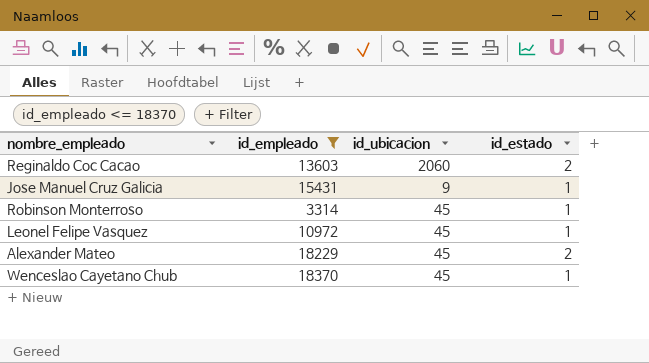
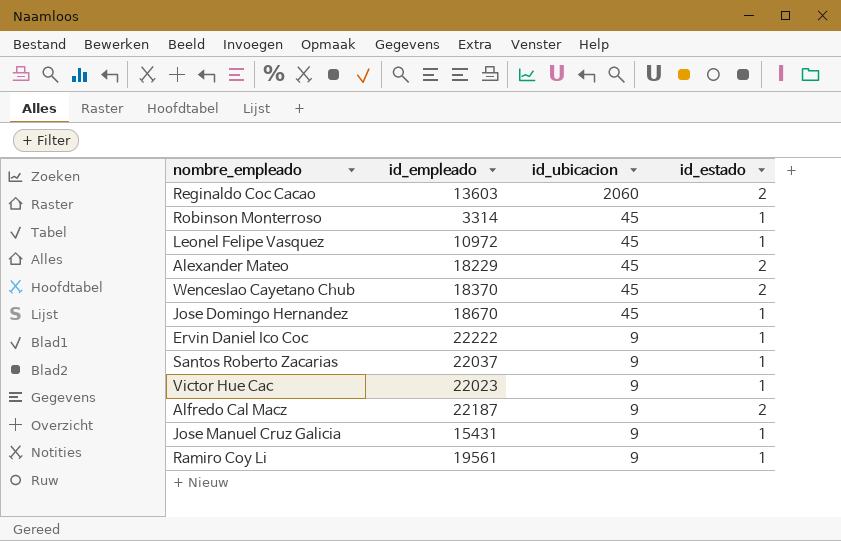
filter: id_empleado <= 18370 -> none
row order: none -> id_ubicacion descending
Wenceslao Cayetano Chub | id_estado: 1 -> 2

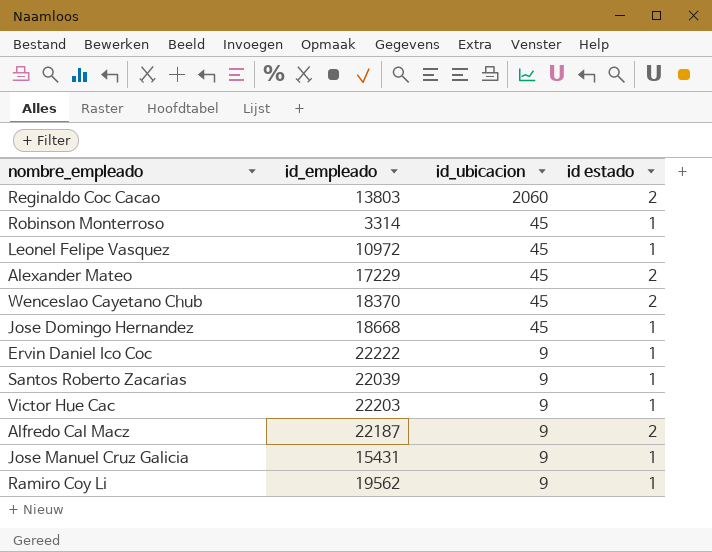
column name: id_estado -> id estado
Reginaldo Coc Cacao | id_empleado: 13603 -> 13803
Alexander Mateo | id_empleado: 18229 -> 17229
Jose Domingo Hernandez | id_empleado: 18670 -> 18668
Santos Roberto Zacarias | id_empleado: 22037 -> 22039
Victor Hue Cac | id_empleado: 22023 -> 22203
Ramiro Coy Li | id_empleado: 19561 -> 19562

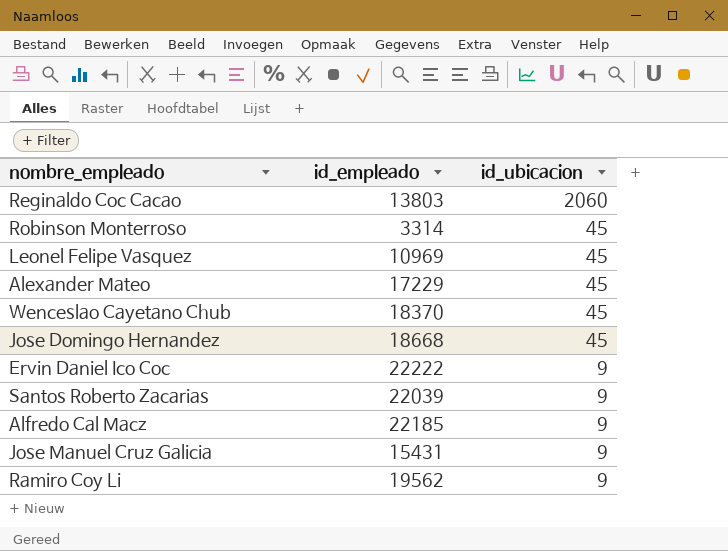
column id estado | position: 4 -> none
row Victor Hue Cac: 22203 | 9 | 1 -> none
Leonel Felipe Vasquez | id_empleado: 10972 -> 10969
Alfredo Cal Macz | id_empleado: 22187 -> 22185

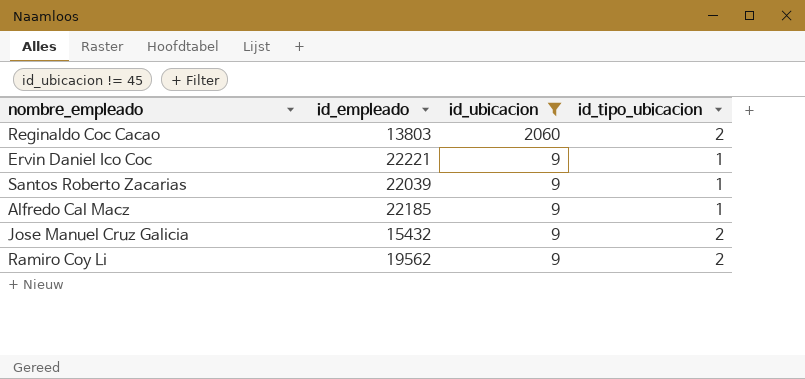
filter: none -> id_ubicacion != 45
column id_tipo_ubicacion | position: none -> 4
Ervin Daniel Ico Coc | id_empleado: 22222 -> 22221
Jose Manuel Cruz Galicia | id_empleado: 15431 -> 15432

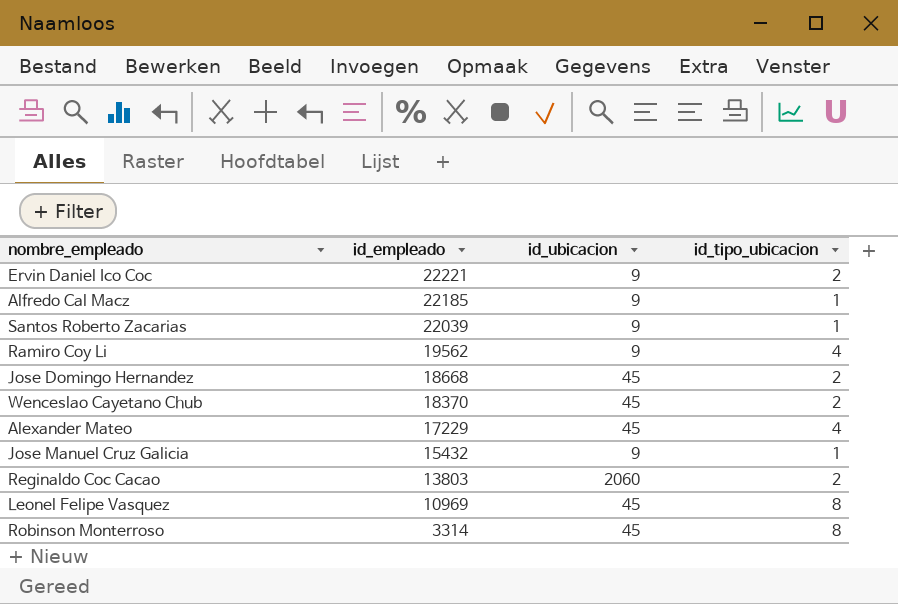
filter: id_ubicacion != 45 -> none
row order: id_ubicacion descending -> id_empleado descending
Ervin Daniel Ico Coc | id_tipo_ubicacion: 1 -> 2
Ramiro Coy Li | id_tipo_ubicacion: 2 -> 4
Jose Manuel Cruz Galicia | id_tipo_ubicacion: 2 -> 1

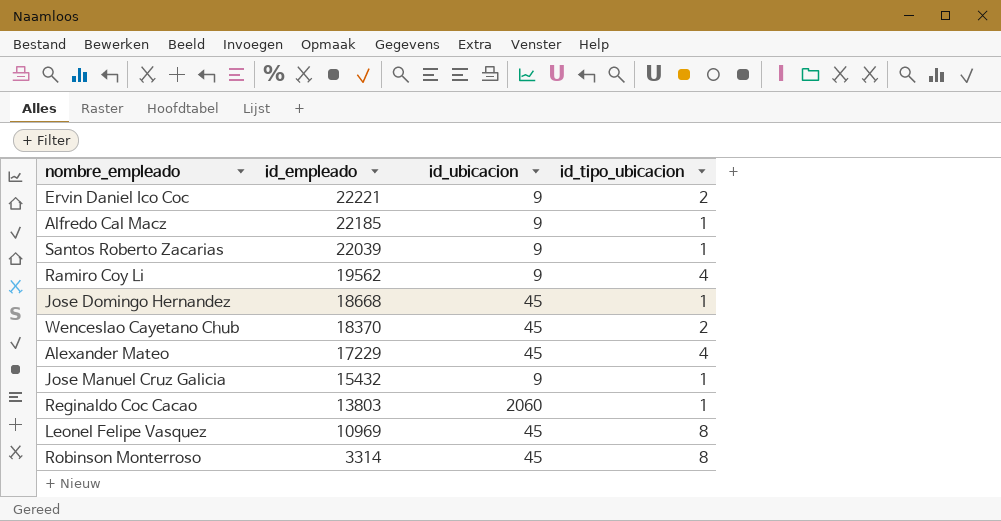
Jose Domingo Hernandez | id_tipo_ubicacion: 2 -> 1
Reginaldo Coc Cacao | id_tipo_ubicacion: 2 -> 1

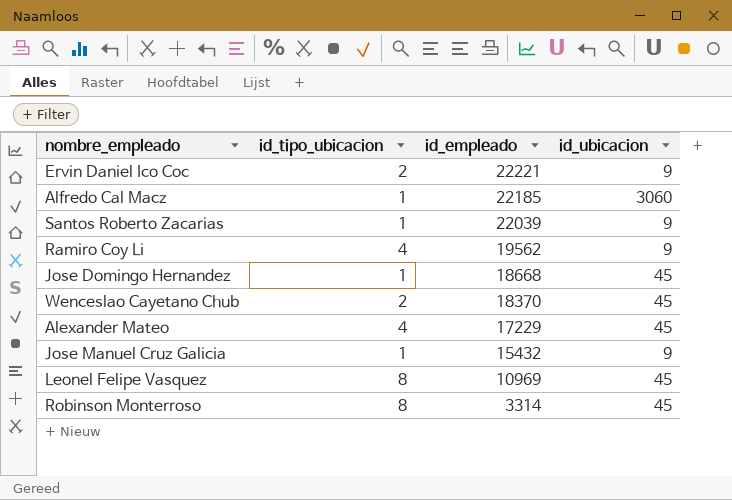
column id_tipo_ubicacion | position: 4 -> 2
row Reginaldo Coc Cacao: 13803 | 2060 | 1 -> none
Alfredo Cal Macz | id_ubicacion: 9 -> 3060

